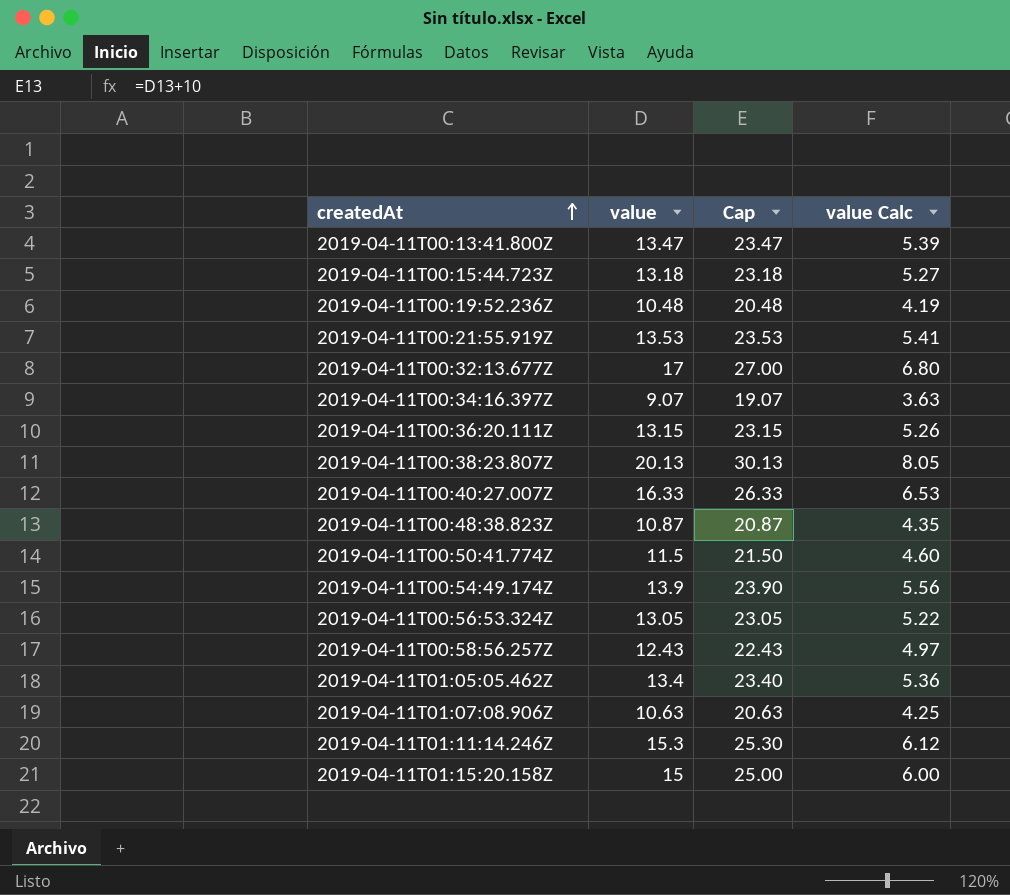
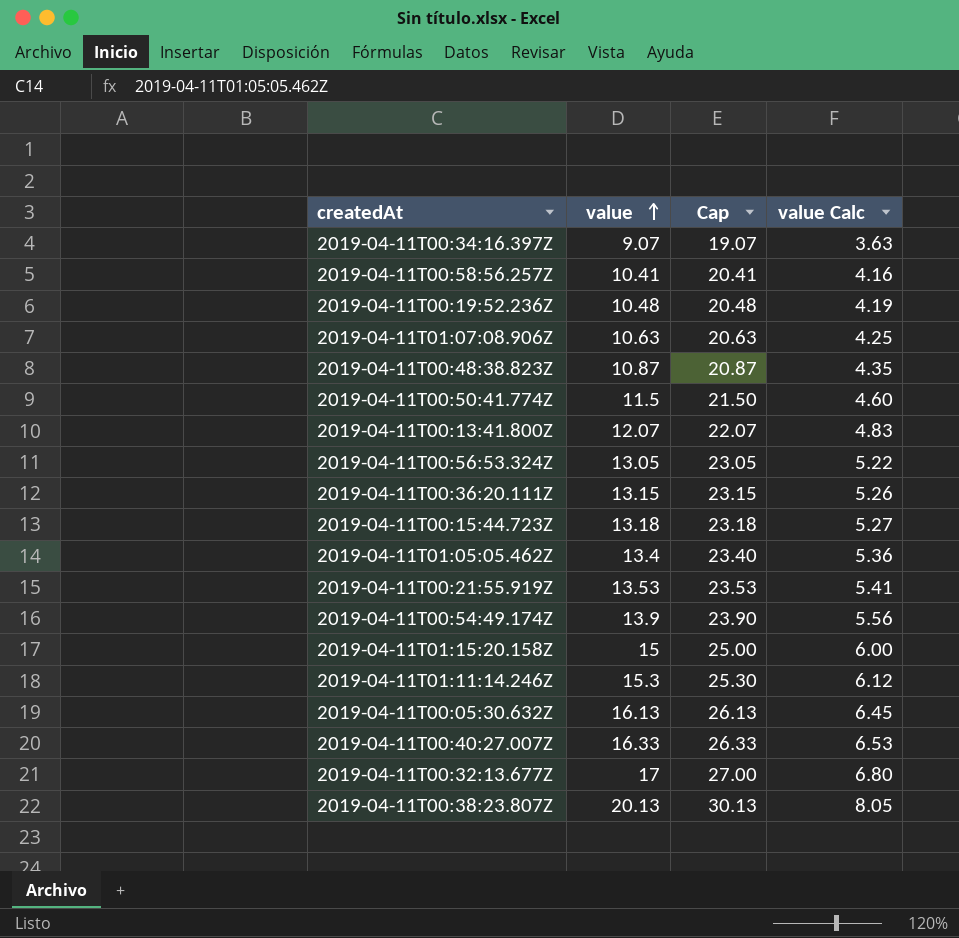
row order: createdAt ascending -> value ascending
2019-04-11T00:58:56.257Z | value: 12.43 -> 10.41
2019-04-11T00:58:56.257Z | Cap: 22.43 -> 20.41
2019-04-11T00:58:56.257Z | value Calc: 4.97 -> 4.16
2019-04-11T00:13:41.800Z | value: 13.47 -> 12.07
2019-04-11T00:13:41.800Z | Cap: 23.47 -> 22.07
2019-04-11T00:13:41.800Z | value Calc: 5.39 -> 4.83
row 2019-04-11T00:05:30.632Z: none -> 16.13 | 26.13 | 6.45

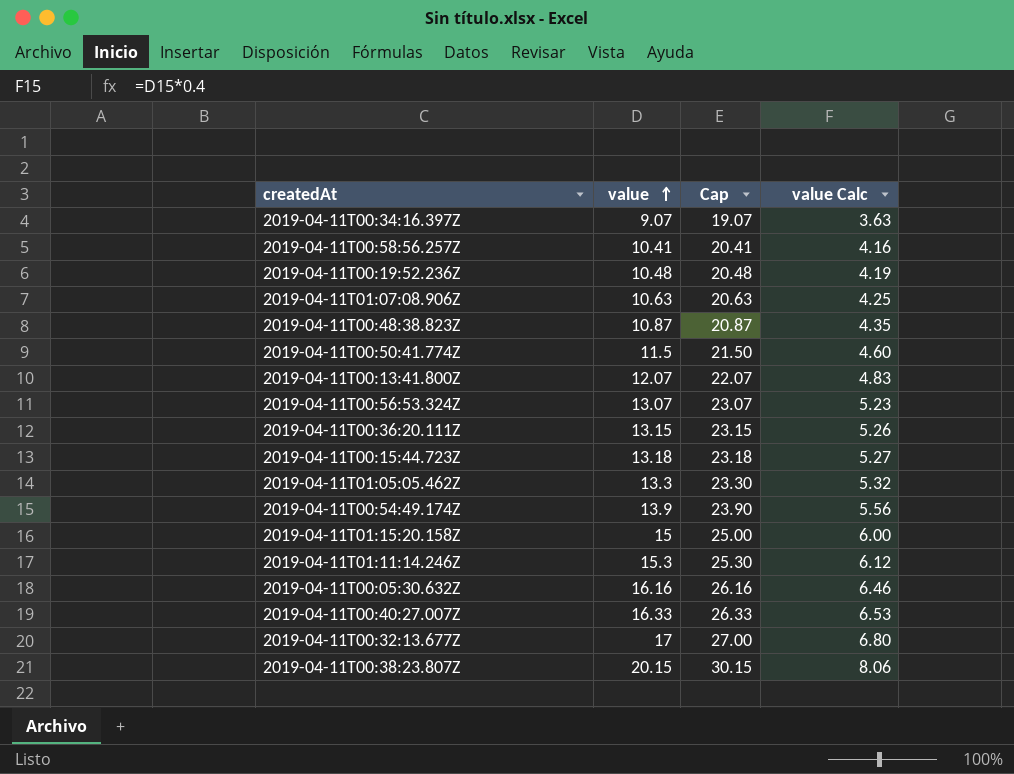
row 2019-04-11T00:21:55.919Z: 13.53 | 23.53 | 5.41 -> none
2019-04-11T00:56:53.324Z | value: 13.05 -> 13.07
2019-04-11T00:56:53.324Z | Cap: 23.05 -> 23.07
2019-04-11T00:56:53.324Z | value Calc: 5.22 -> 5.23
2019-04-11T01:05:05.462Z | value: 13.4 -> 13.3
2019-04-11T01:05:05.462Z | Cap: 23.40 -> 23.30
2019-04-11T01:05:05.462Z | value Calc: 5.36 -> 5.32
2019-04-11T00:05:30.632Z | value: 16.13 -> 16.16
2019-04-11T00:05:30.632Z | Cap: 26.13 -> 26.16
2019-04-11T00:05:30.632Z | value Calc: 6.45 -> 6.46
2019-04-11T00:38:23.807Z | value: 20.13 -> 20.15
2019-04-11T00:38:23.807Z | Cap: 30.13 -> 30.15
2019-04-11T00:38:23.807Z | value Calc: 8.05 -> 8.06

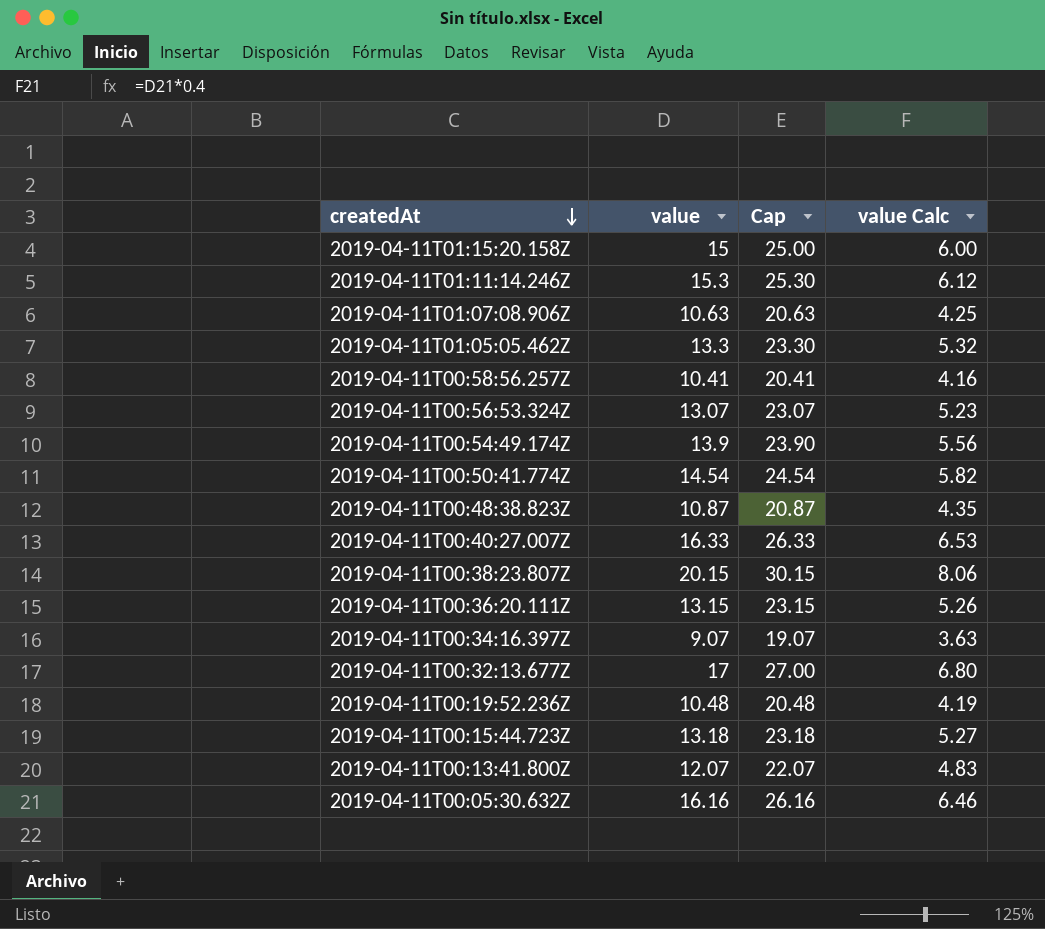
row order: value ascending -> createdAt descending
2019-04-11T00:50:41.774Z | value: 11.5 -> 14.54
2019-04-11T00:50:41.774Z | Cap: 21.50 -> 24.54
2019-04-11T00:50:41.774Z | value Calc: 4.60 -> 5.82

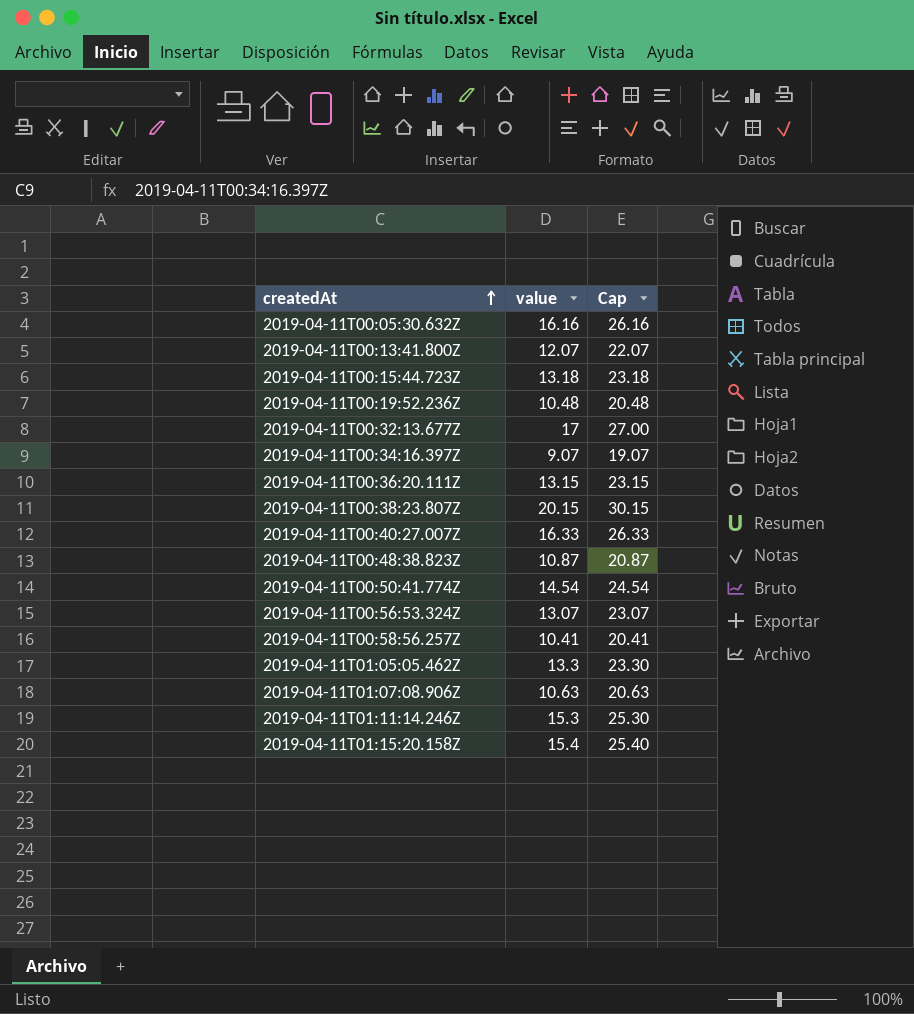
row order: createdAt descending -> createdAt ascending
column value Calc | formula: [value] * 0.4 -> none
row 2019-04-11T00:54:49.174Z: 13.9 | 23.90 | 5.56 -> none
2019-04-11T01:15:20.158Z | value: 15 -> 15.4
2019-04-11T01:15:20.158Z | Cap: 25.00 -> 25.40

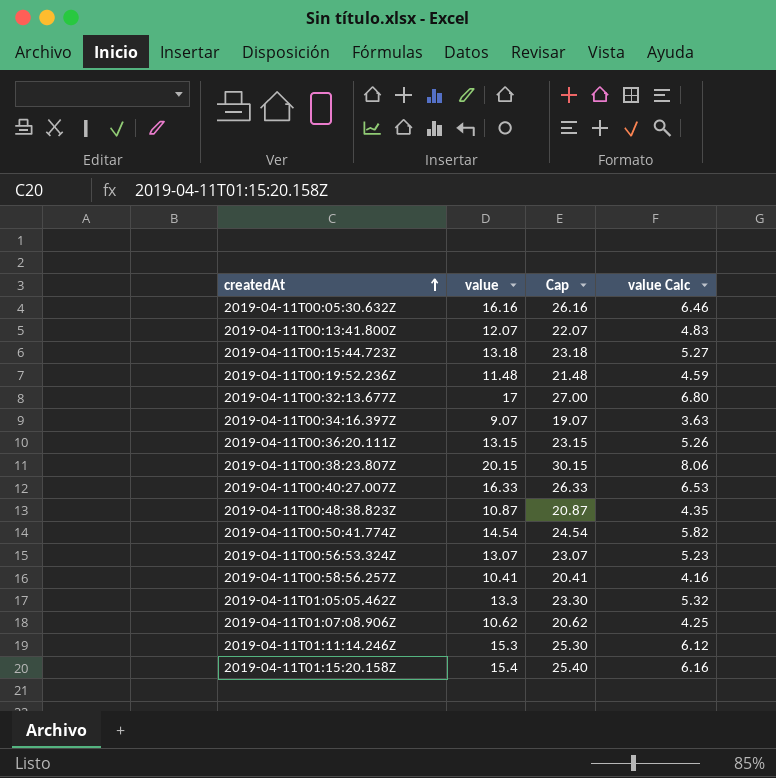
column value Calc | formula: none -> [value] * 0.4
2019-04-11T00:19:52.236Z | value: 10.48 -> 11.48
2019-04-11T00:19:52.236Z | Cap: 20.48 -> 21.48
2019-04-11T01:07:08.906Z | value: 10.63 -> 10.62
2019-04-11T01:07:08.906Z | Cap: 20.63 -> 20.62

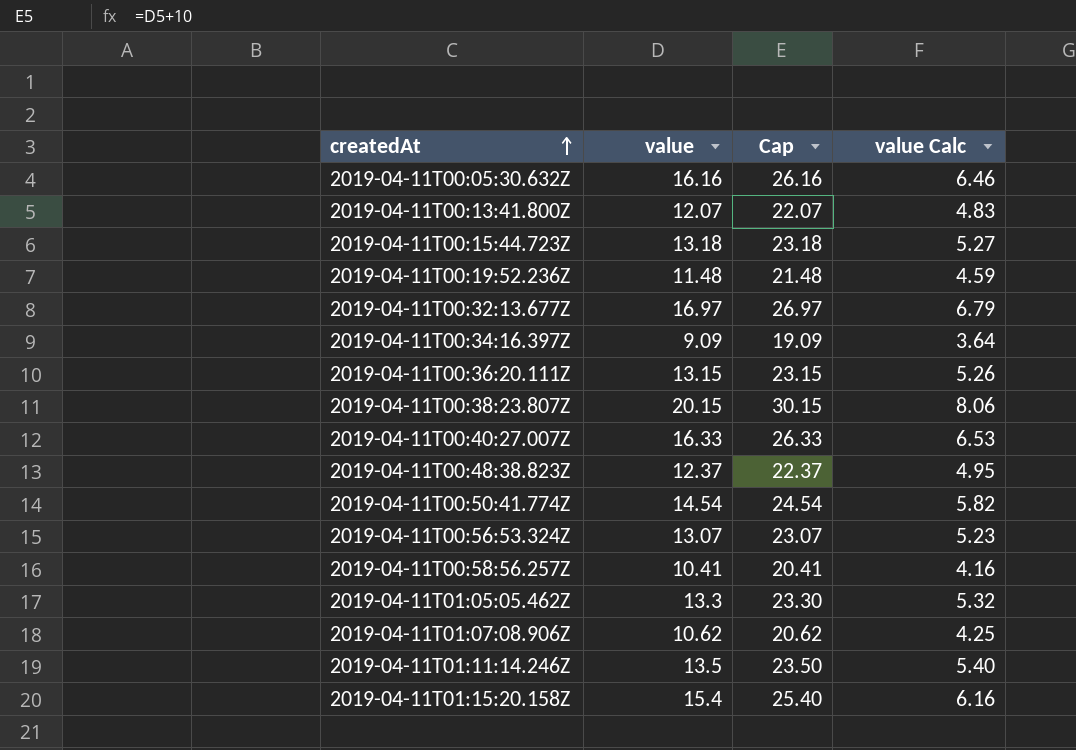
2019-04-11T00:32:13.677Z | value: 17 -> 16.97
2019-04-11T00:32:13.677Z | Cap: 27.00 -> 26.97
2019-04-11T00:32:13.677Z | value Calc: 6.80 -> 6.79
2019-04-11T00:34:16.397Z | value: 9.07 -> 9.09
2019-04-11T00:34:16.397Z | Cap: 19.07 -> 19.09
2019-04-11T00:34:16.397Z | value Calc: 3.63 -> 3.64
2019-04-11T00:48:38.823Z | value: 10.87 -> 12.37
2019-04-11T00:48:38.823Z | Cap: 20.87 -> 22.37
2019-04-11T00:48:38.823Z | value Calc: 4.35 -> 4.95
2019-04-11T01:11:14.246Z | value: 15.3 -> 13.5
2019-04-11T01:11:14.246Z | Cap: 25.30 -> 23.50
2019-04-11T01:11:14.246Z | value Calc: 6.12 -> 5.40

